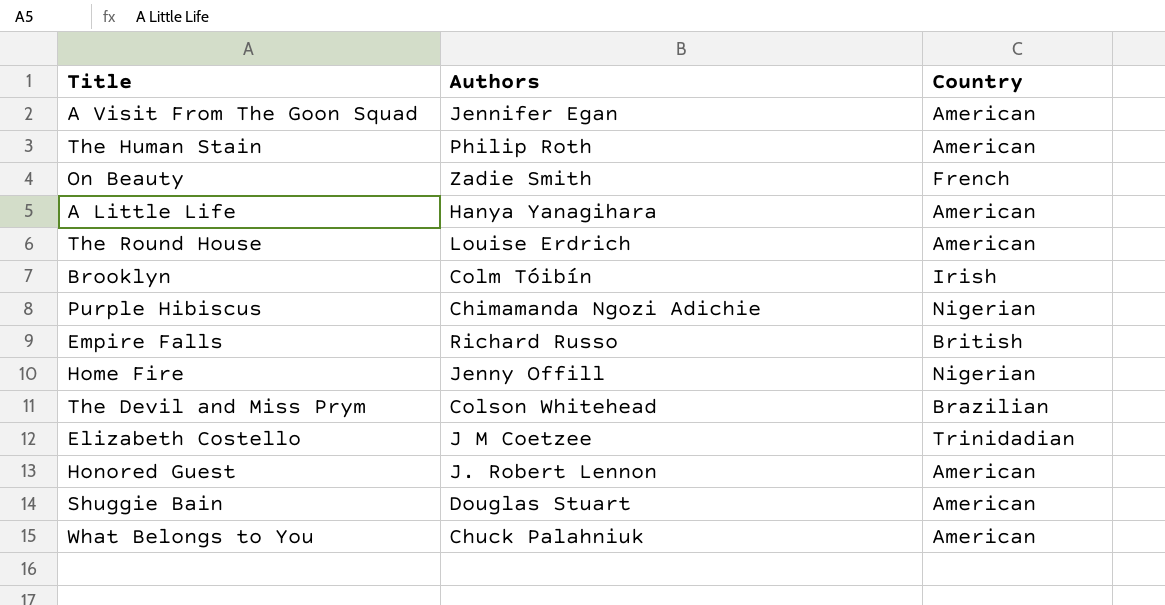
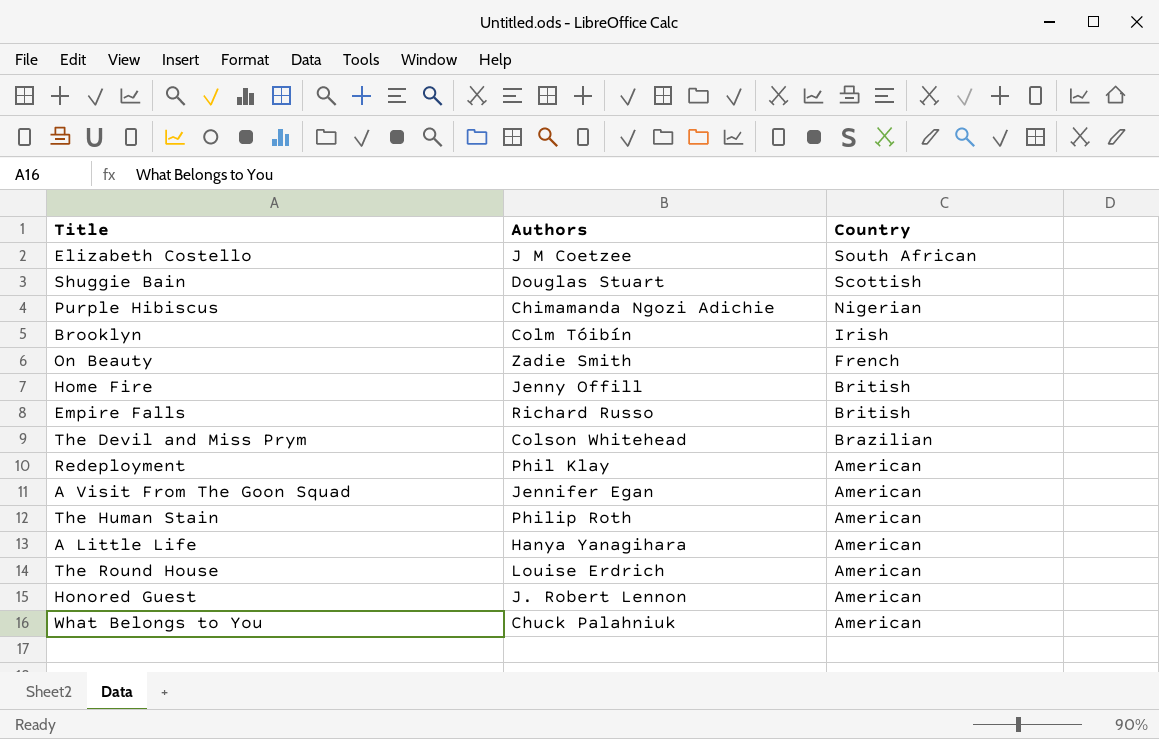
row order: none -> Country descending
Elizabeth Costello | Country: Trinidadian -> South African
Shuggie Bain | Country: American -> Scottish
Home Fire | Country: Nigerian -> British
row Redeployment: none -> Phil Klay | American

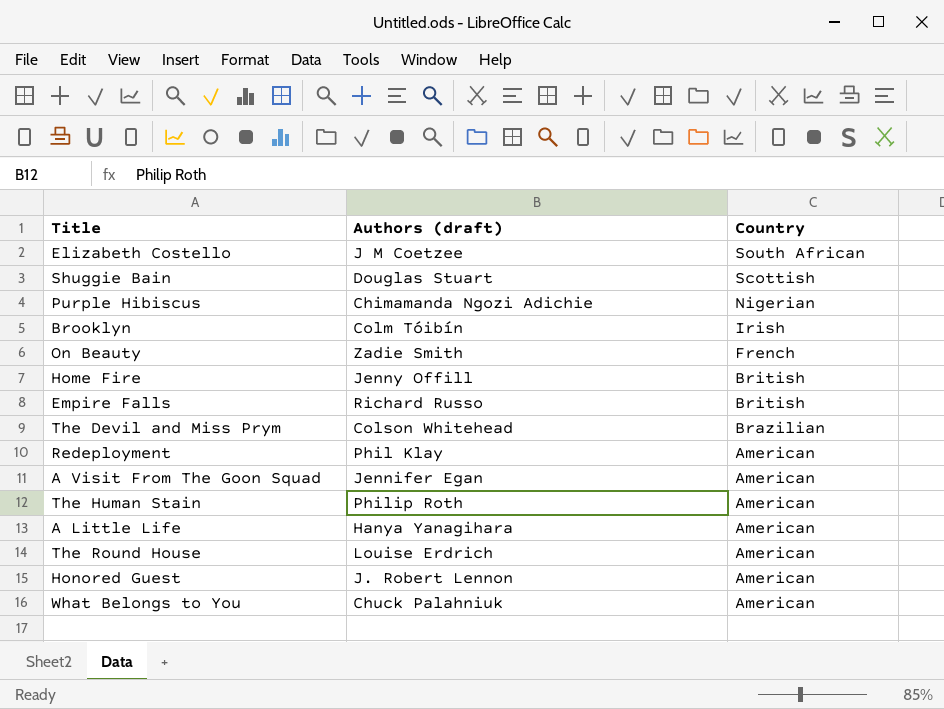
column name: Authors -> Authors (draft)

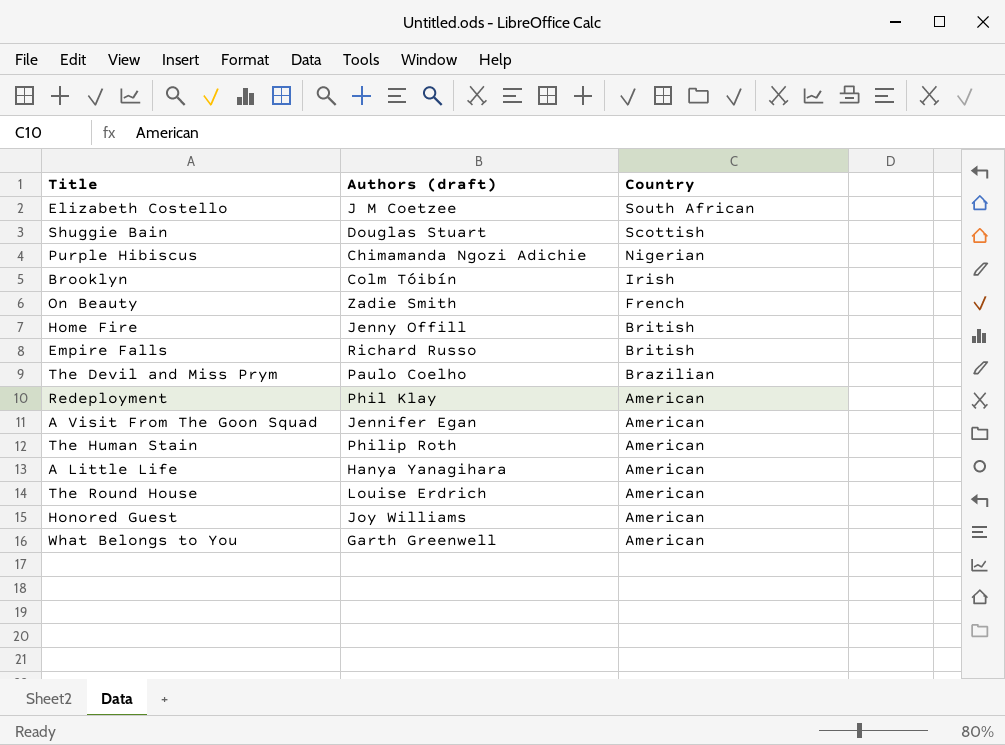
The Devil and Miss Prym | Authors (draft): Colson Whitehead -> Paulo Coelho
Honored Guest | Authors (draft): J. Robert Lennon -> Joy Williams
What Belongs to You | Authors (draft): Chuck Palahniuk -> Garth Greenwell

